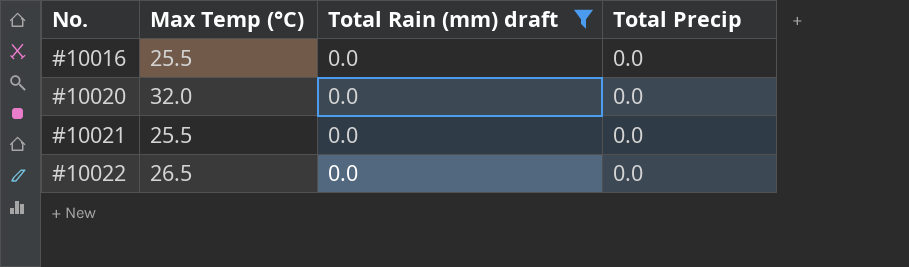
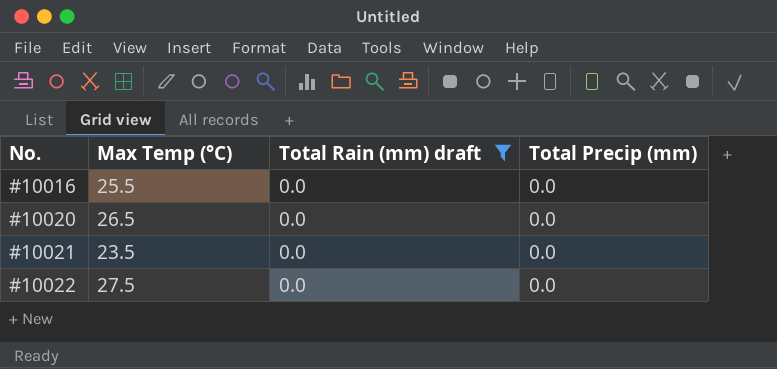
column name: Total Precip -> Total Precip (mm)
#10020 | Max Temp (°C): 32.0 -> 26.5
#10021 | Max Temp (°C): 25.5 -> 23.5
#10022 | Max Temp (°C): 26.5 -> 27.5

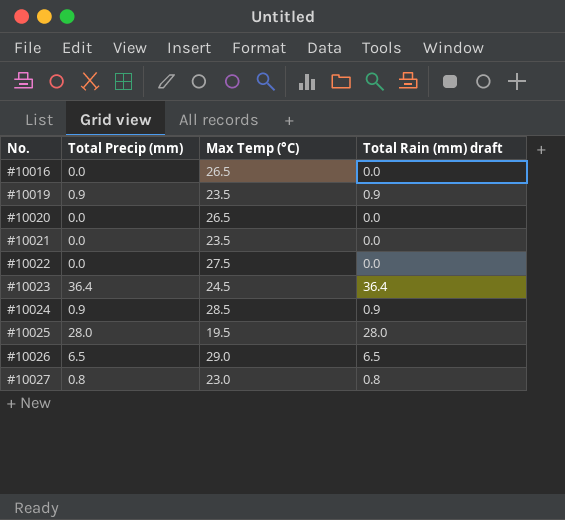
filter: Total Rain (mm) draft = 0.0 -> none
column Total Precip (mm) | position: 4 -> 2
#10016 | Max Temp (°C): 25.5 -> 26.5

